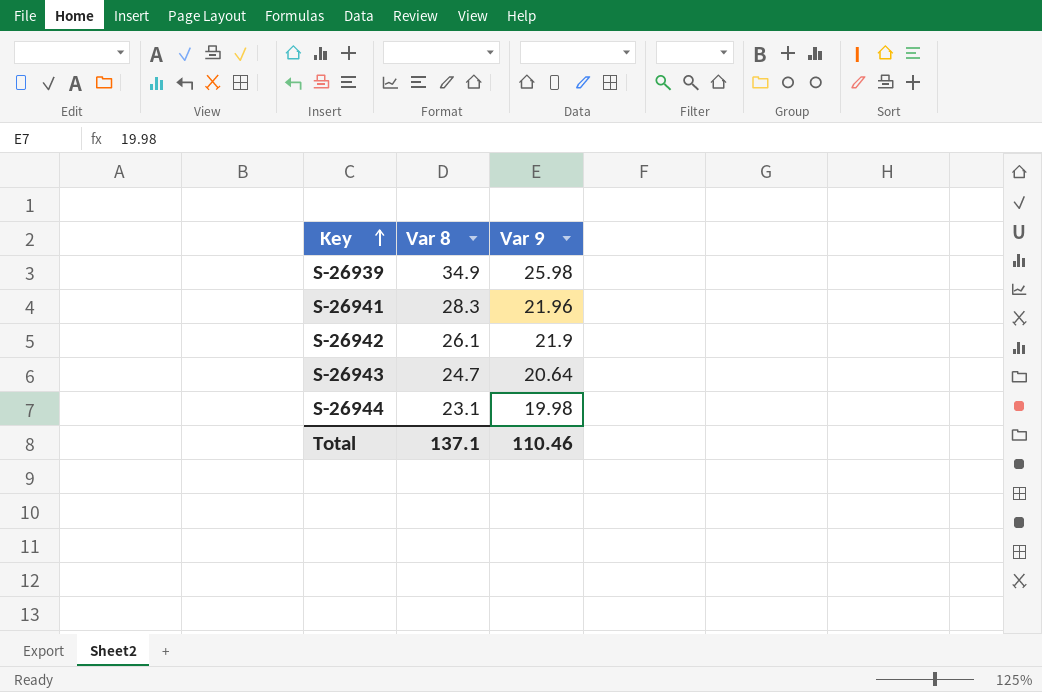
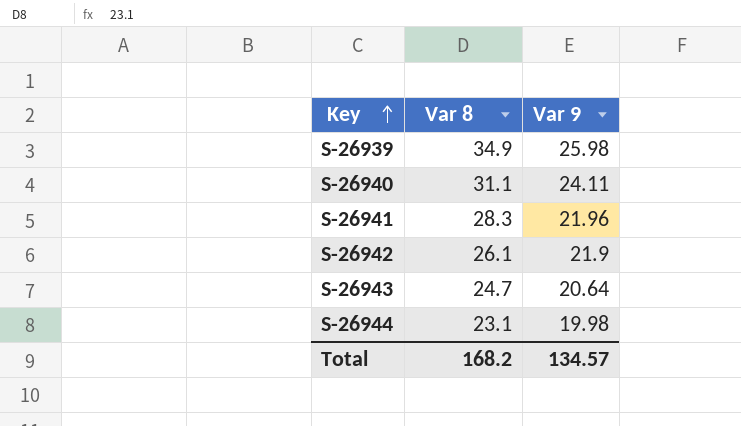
row S-26940: none -> 31.1 | 24.11
Total | Var 8: 137.1 -> 168.2
Total | Var 9: 110.46 -> 134.57

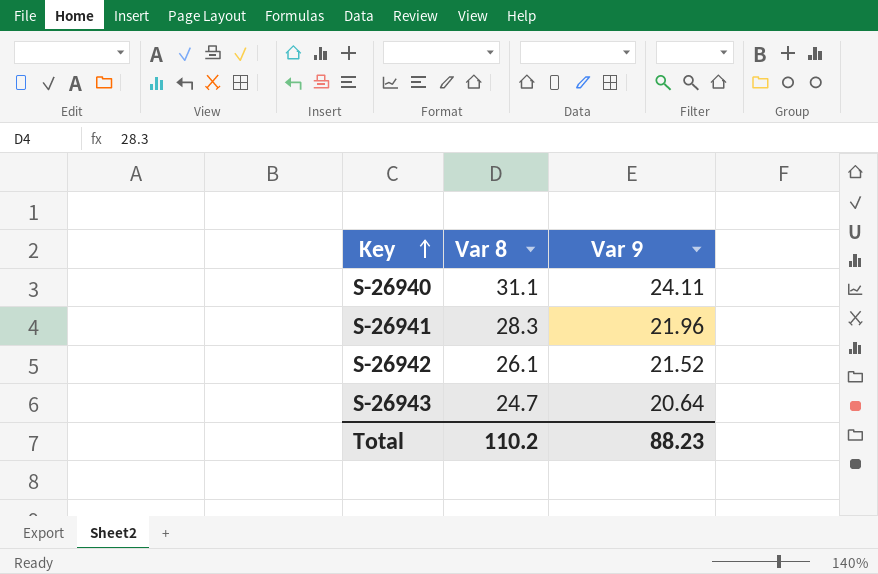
row S-26939: 34.9 | 25.98 -> none
row S-26944: 23.1 | 19.98 -> none
S-26942 | Var 9: 21.9 -> 21.52
Total | Var 8: 168.2 -> 110.2
Total | Var 9: 134.57 -> 88.23

